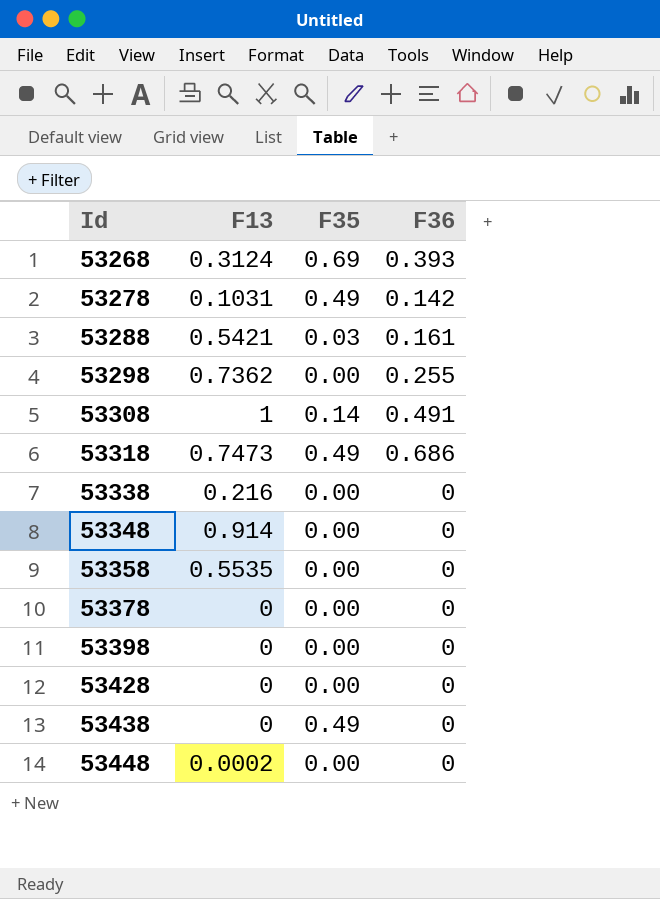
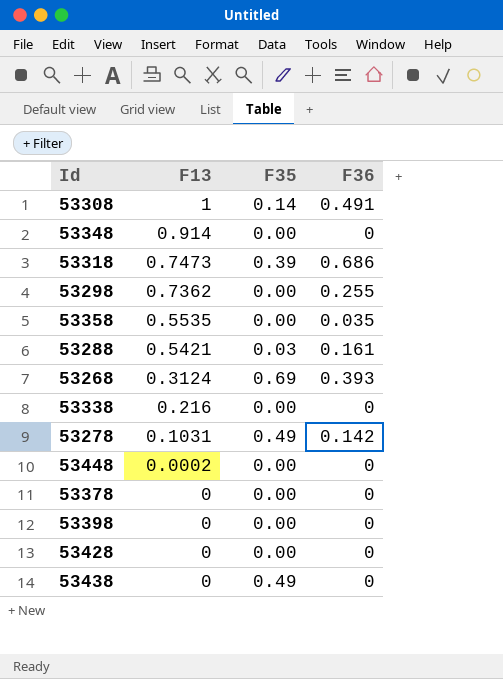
row order: Id ascending -> F13 descending
53318 | F35: 0.49 -> 0.39
53358 | F36: 0 -> 0.035

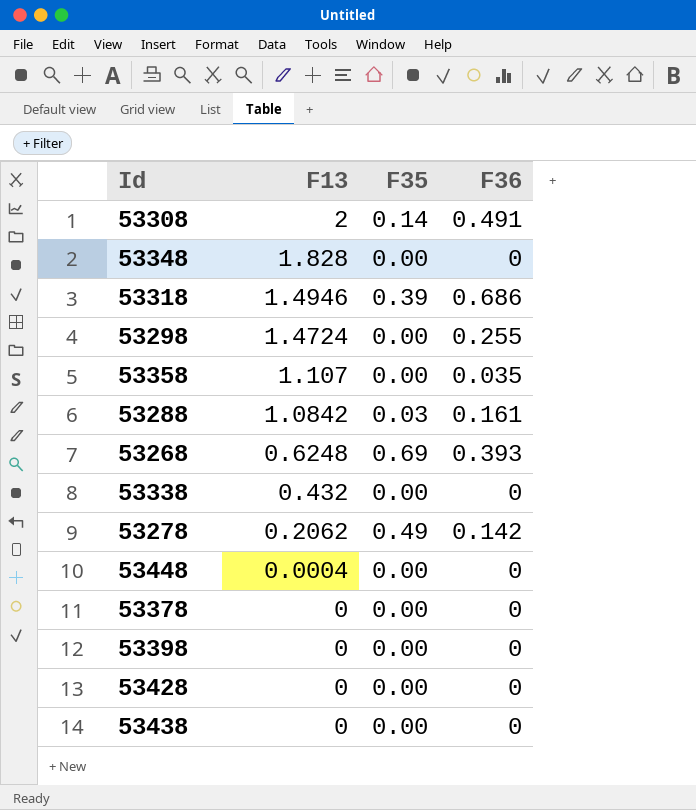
53308 | F13: 1 -> 2
53348 | F13: 0.914 -> 1.828
53318 | F13: 0.7473 -> 1.4946
53298 | F13: 0.7362 -> 1.4724
53358 | F13: 0.5535 -> 1.107
53288 | F13: 0.5421 -> 1.0842
53268 | F13: 0.3124 -> 0.6248
53338 | F13: 0.216 -> 0.432
53278 | F13: 0.1031 -> 0.2062
53448 | F13: 0.0002 -> 0.0004
53438 | F35: 0.49 -> 0.00

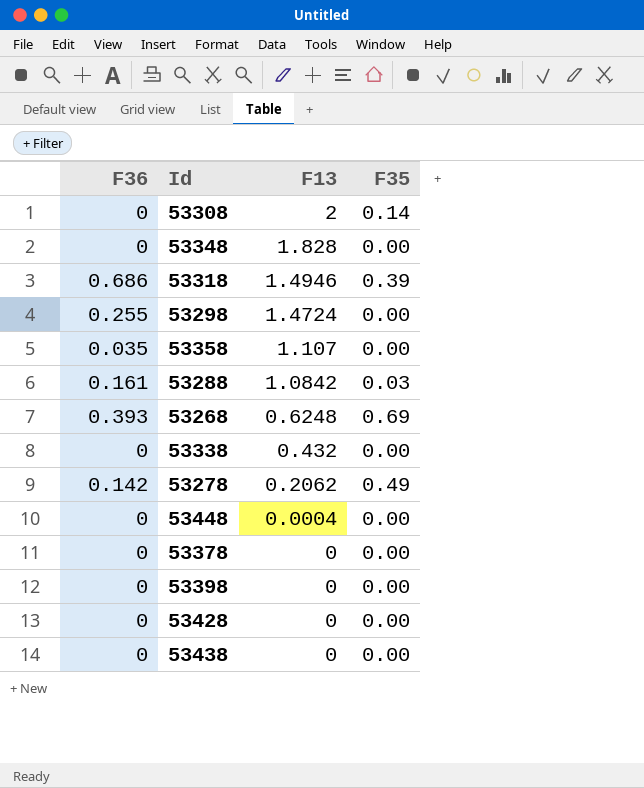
column F36 | position: 4 -> 1
53308 | F36: 0.491 -> 0

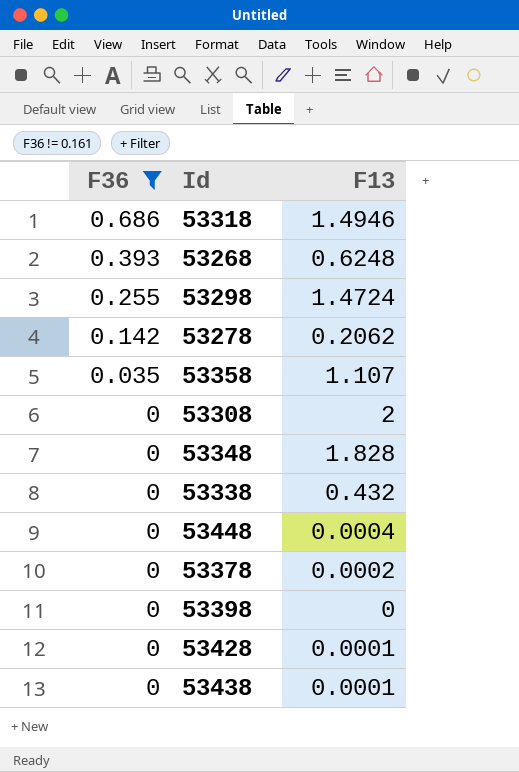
filter: none -> F36 != 0.161
row order: F13 descending -> F36 descending
column F35 | position: 4 -> none
53378 | F13: 0 -> 0.0002
53428 | F13: 0 -> 0.0001
53438 | F13: 0 -> 0.0001

